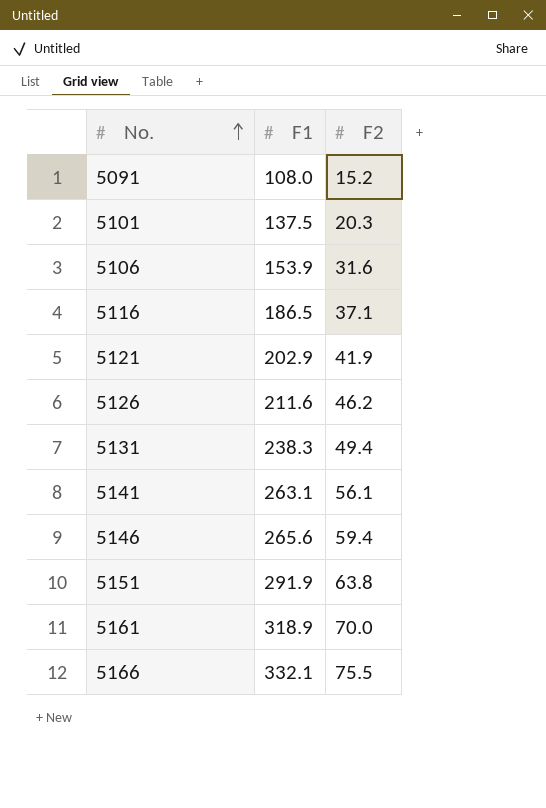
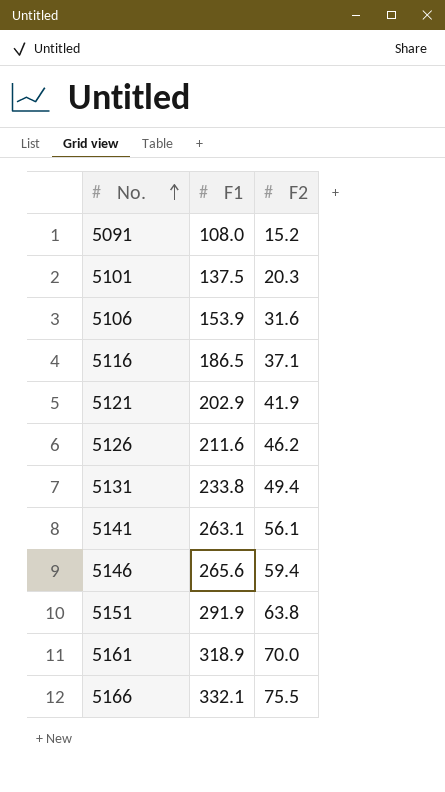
5131 | F1: 238.3 -> 233.8

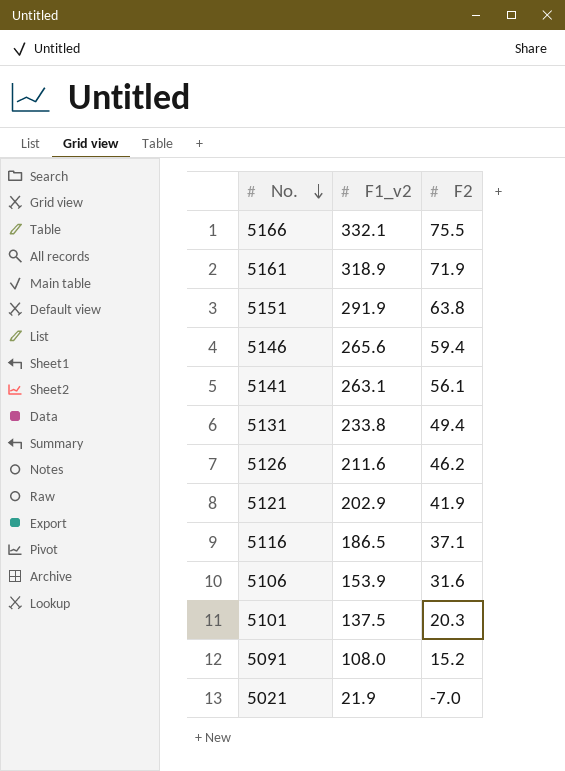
row order: No. ascending -> No. descending
column name: F1 -> F1_v2
5161 | F2: 70.0 -> 71.9
row 5021: none -> 21.9 | -7.0

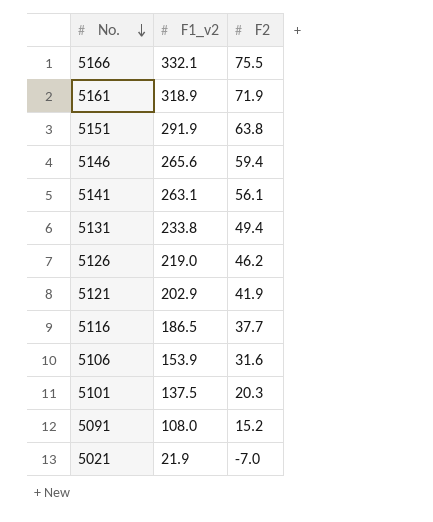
5126 | F1_v2: 211.6 -> 219.0
5116 | F2: 37.1 -> 37.7

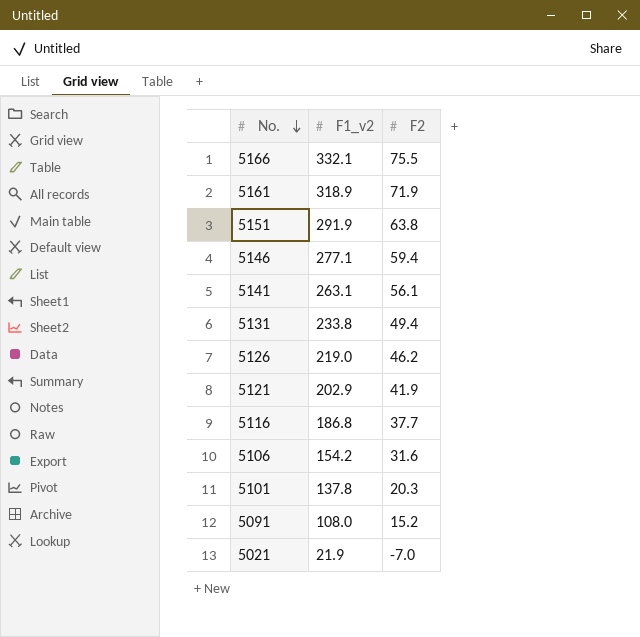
5146 | F1_v2: 265.6 -> 277.1
5116 | F1_v2: 186.5 -> 186.8
5106 | F1_v2: 153.9 -> 154.2
5101 | F1_v2: 137.5 -> 137.8

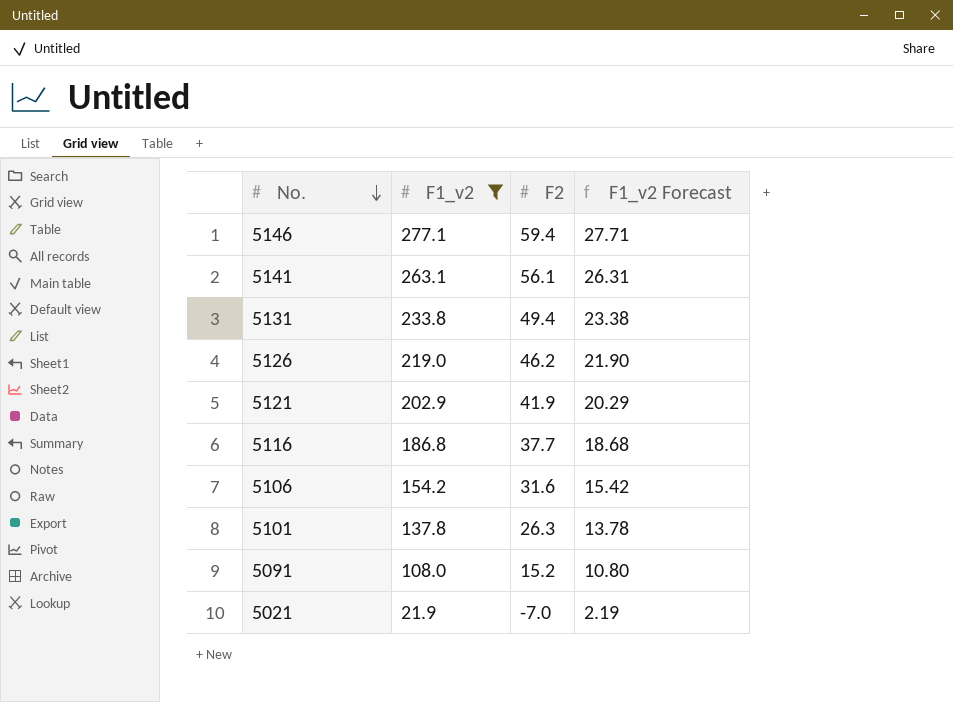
filter: none -> F1_v2 <= 277.1
column F1_v2 Forecast | formula: none -> [F1_v2] * 0.1
5101 | F2: 20.3 -> 26.3

